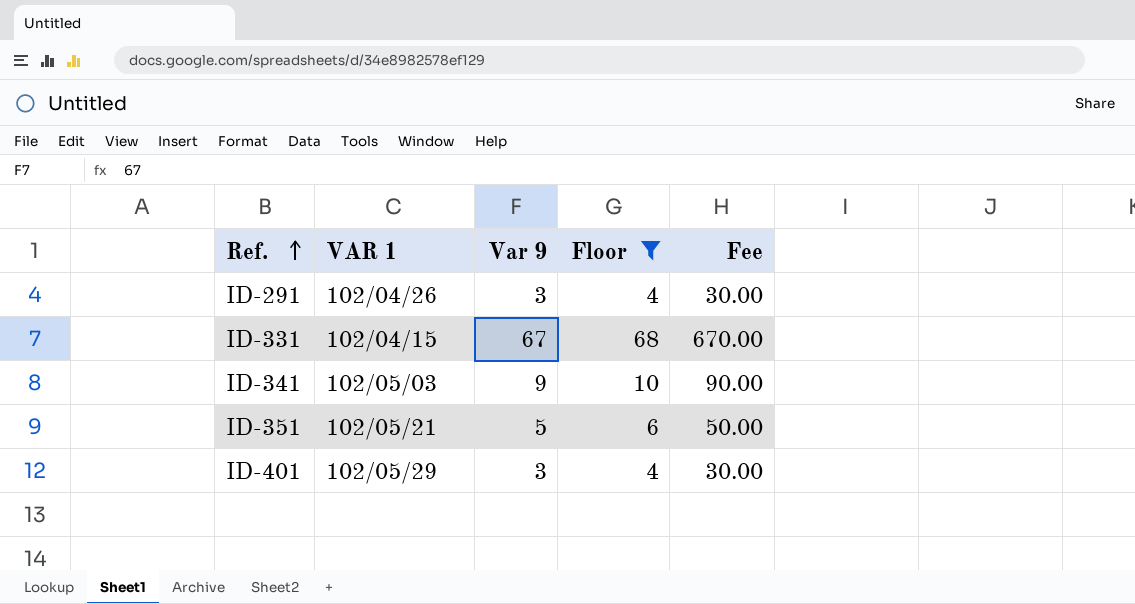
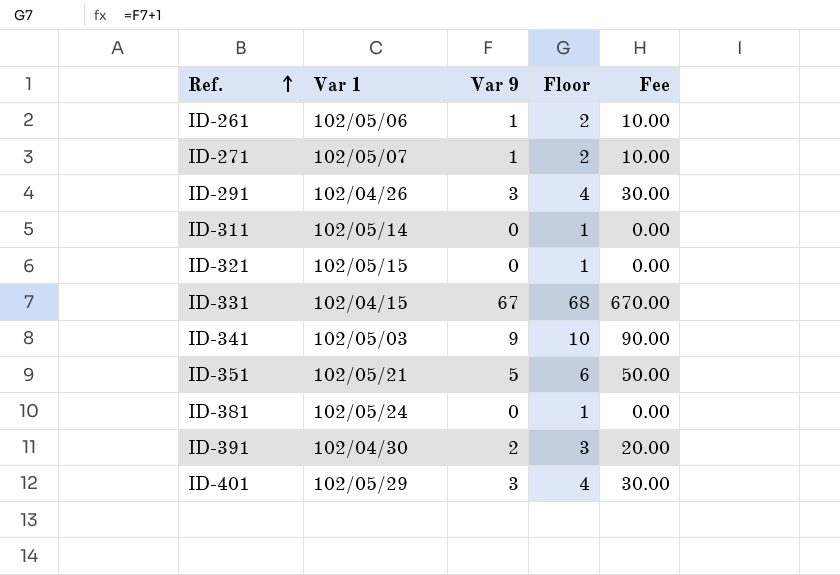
filter: Floor >= 4 -> none
column name: VAR 1 -> Var 1

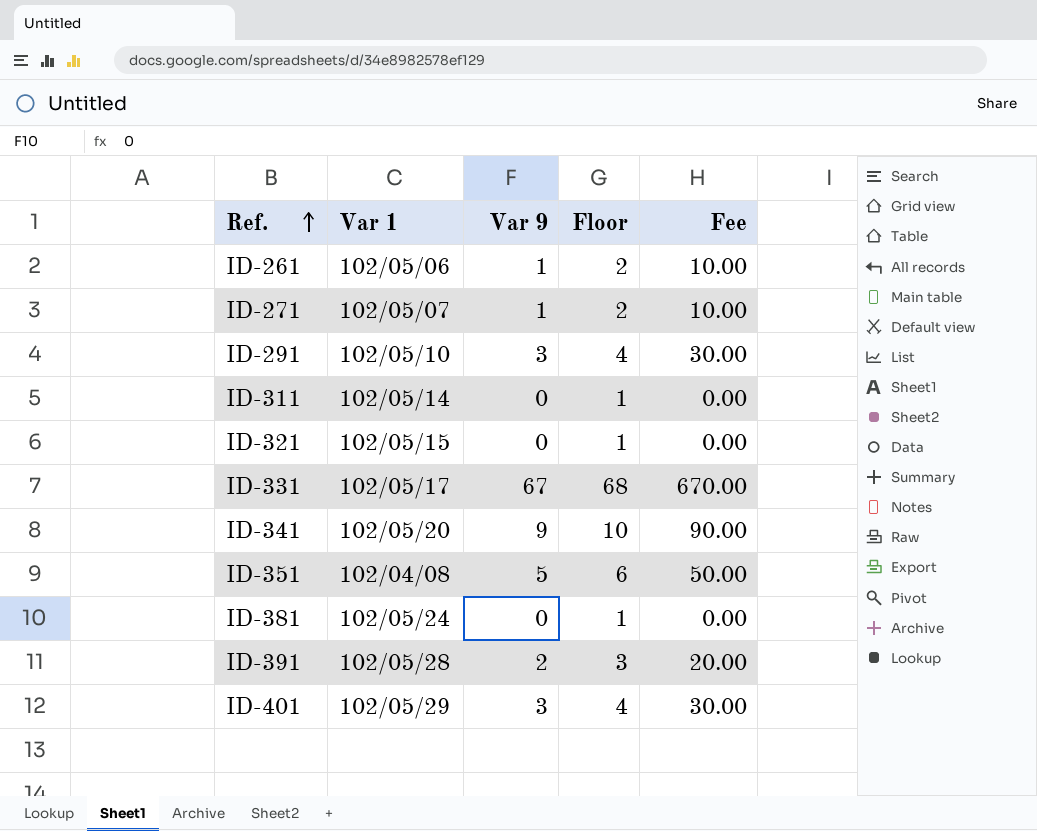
ID-291 | Var 1: 102/04/26 -> 102/05/10
ID-331 | Var 1: 102/04/15 -> 102/05/17
ID-341 | Var 1: 102/05/03 -> 102/05/20
ID-351 | Var 1: 102/05/21 -> 102/04/08
ID-391 | Var 1: 102/04/30 -> 102/05/28

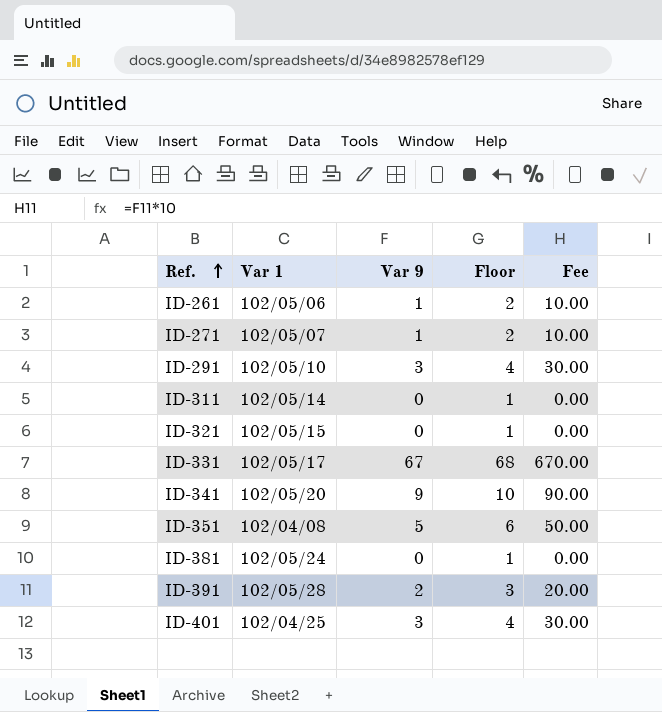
ID-401 | Var 1: 102/05/29 -> 102/04/25

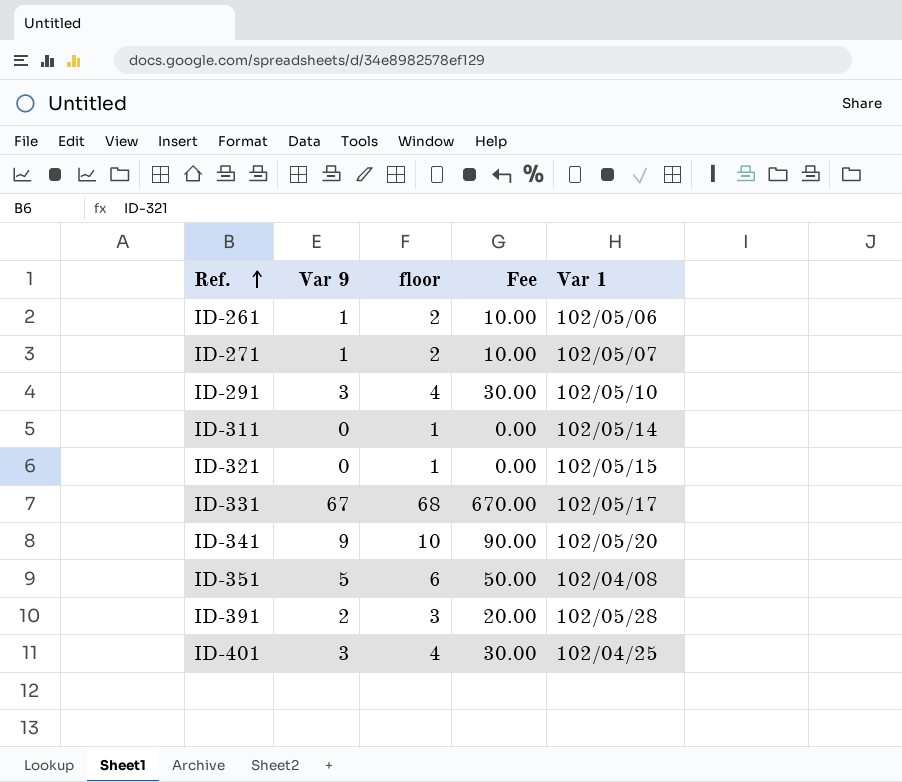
column name: Floor -> floor
column Var 1 | position: 2 -> 5
row ID-381: 102/05/24 | 0 | 1 | 0.00 -> none

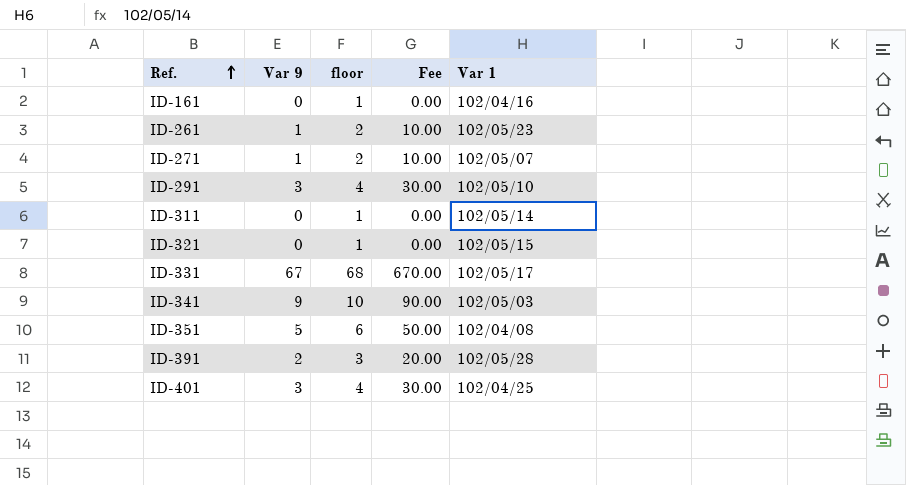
row ID-161: none -> 0 | 1 | 0.00 | 102/04/16
ID-261 | Var 1: 102/05/06 -> 102/05/23
ID-341 | Var 1: 102/05/20 -> 102/05/03

